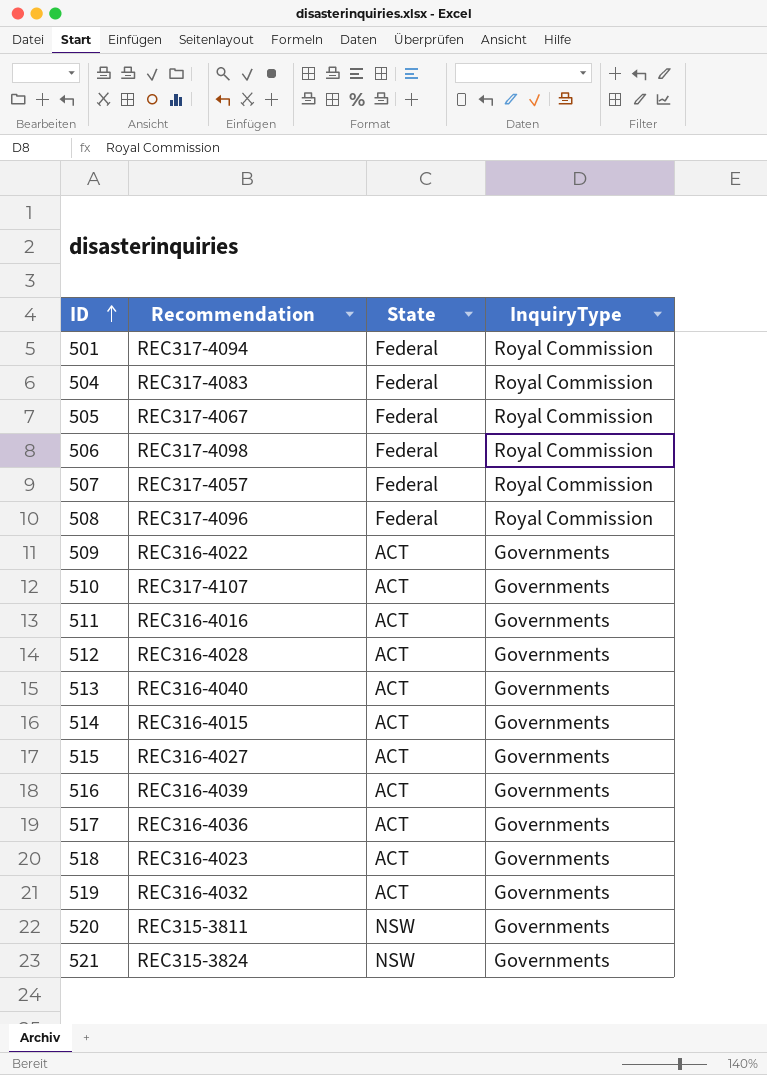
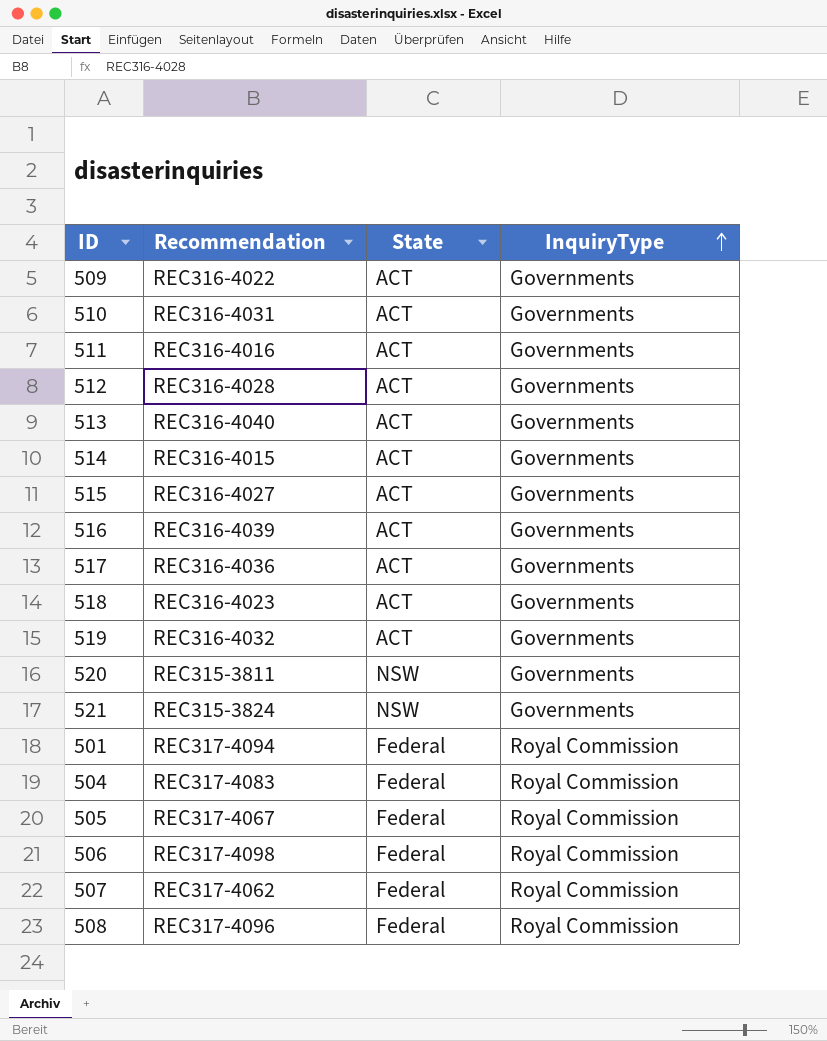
row order: ID ascending -> InquiryType ascending
510 | Recommendation: REC317-4107 -> REC316-4031
507 | Recommendation: REC317-4057 -> REC317-4062

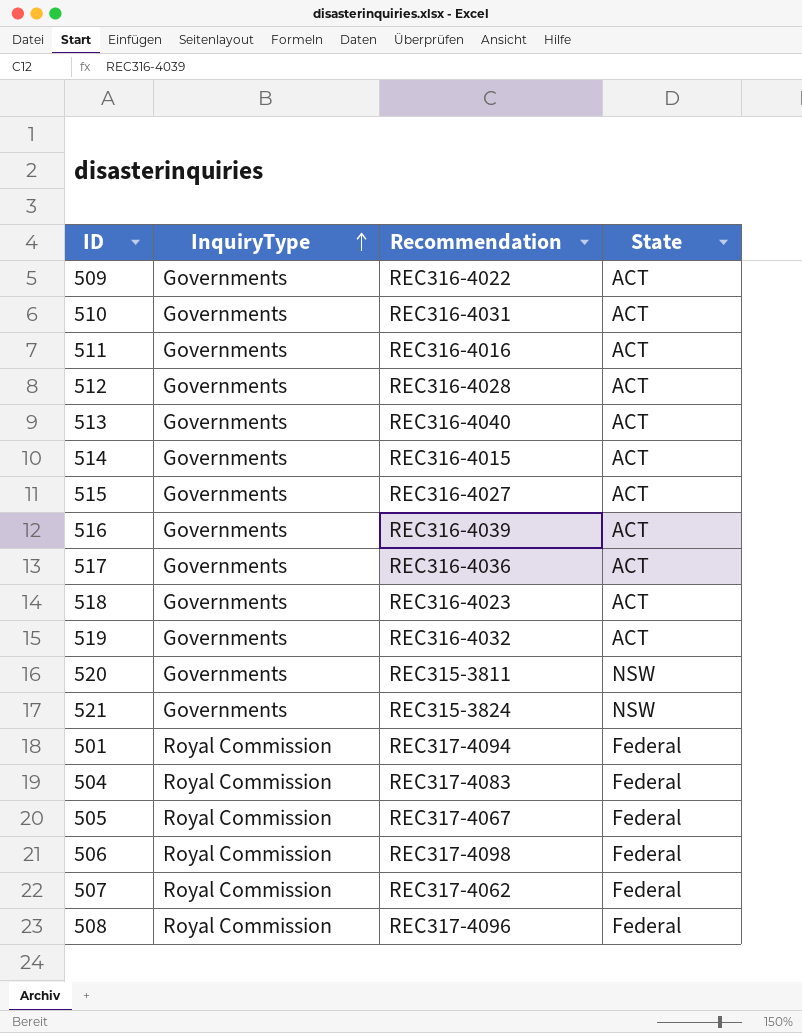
column InquiryType | position: 4 -> 2

